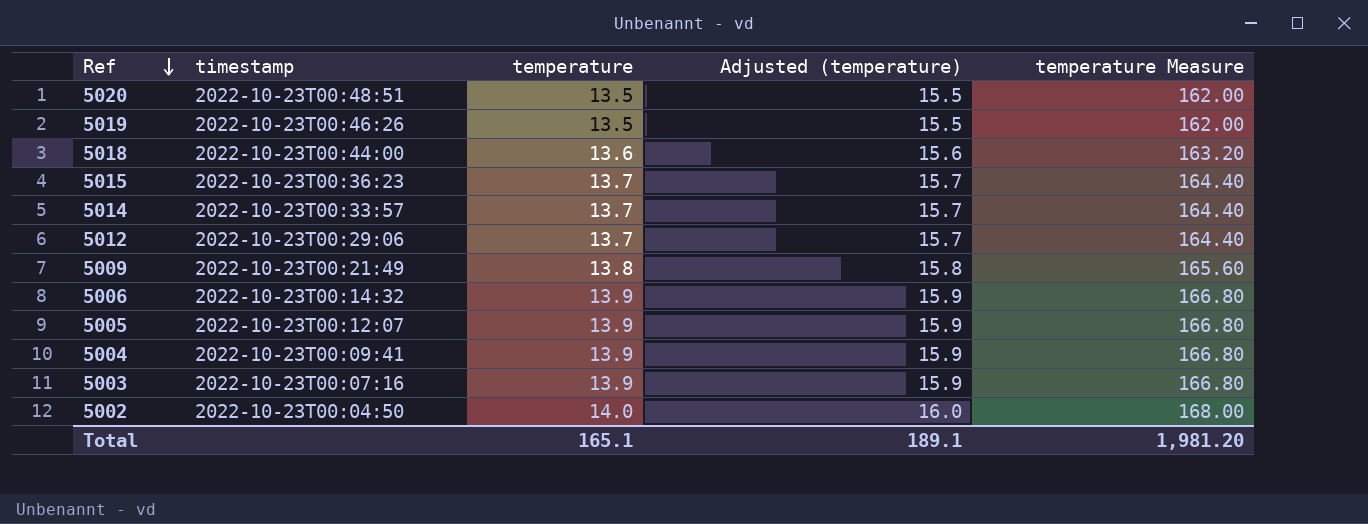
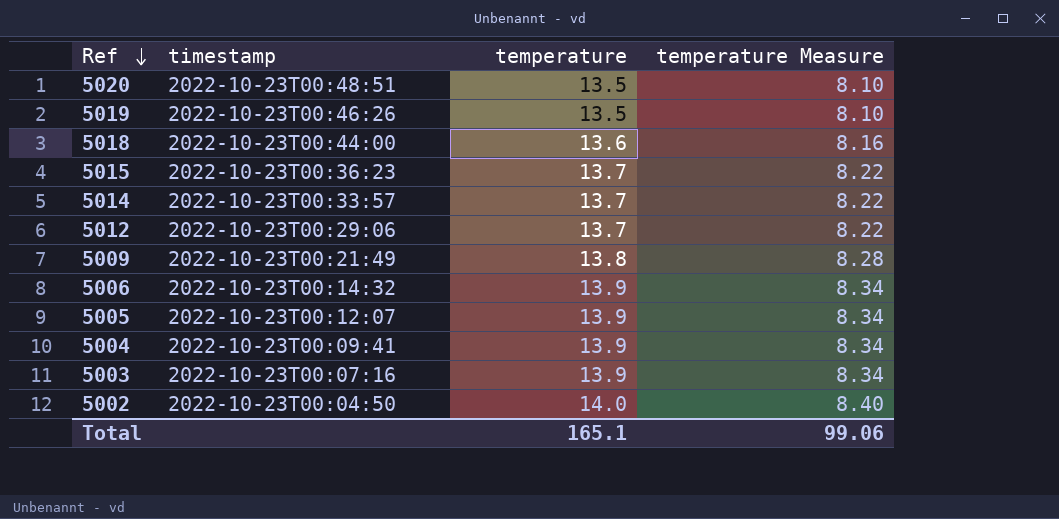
column Adjusted (temperature) | formula: [temperature] + 2 -> none
column temperature Measure | formula: [temperature] * 12 -> [temperature] * 0.6
Total | temperature Measure: 1,981.20 -> 99.06

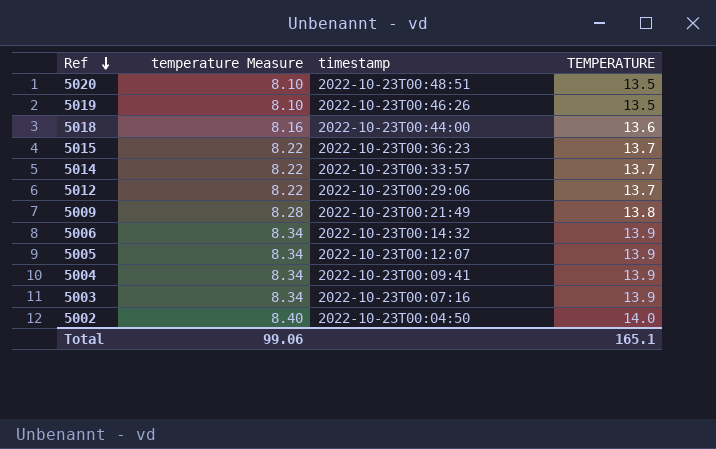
column temperature Measure | position: 4 -> 2
column name: temperature -> TEMPERATURE

